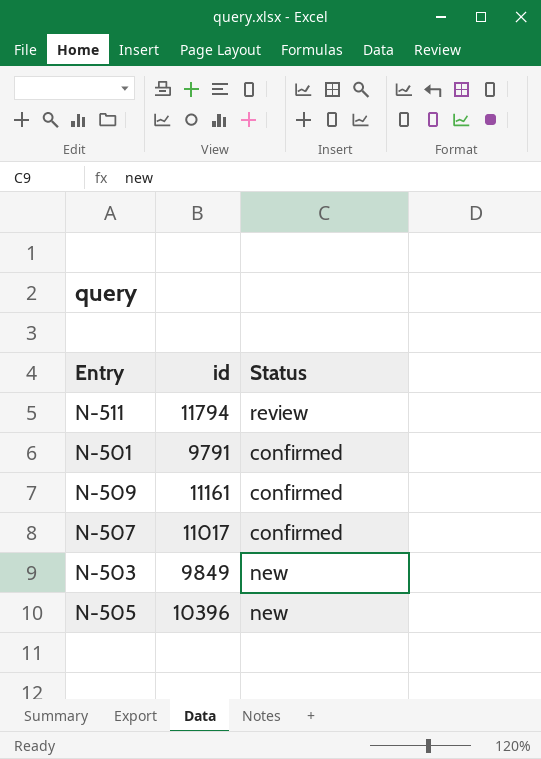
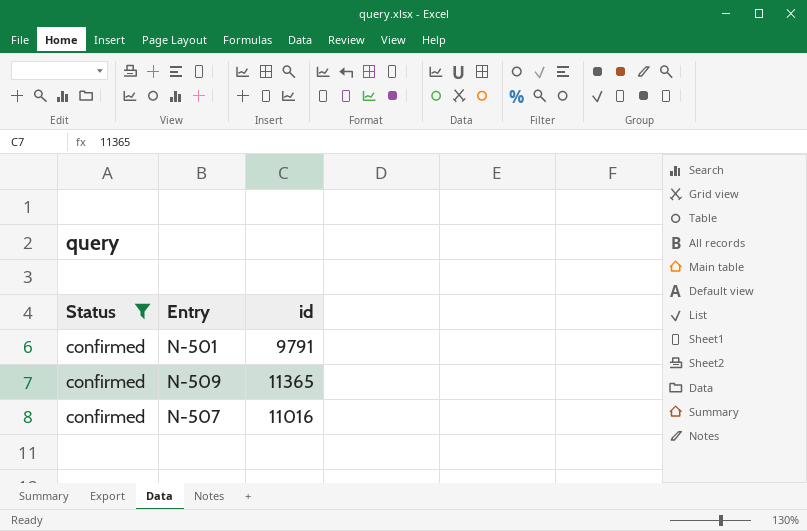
filter: none -> Status = confirmed
column Status | position: 3 -> 1
N-509 | id: 11161 -> 11365
N-507 | id: 11017 -> 11016

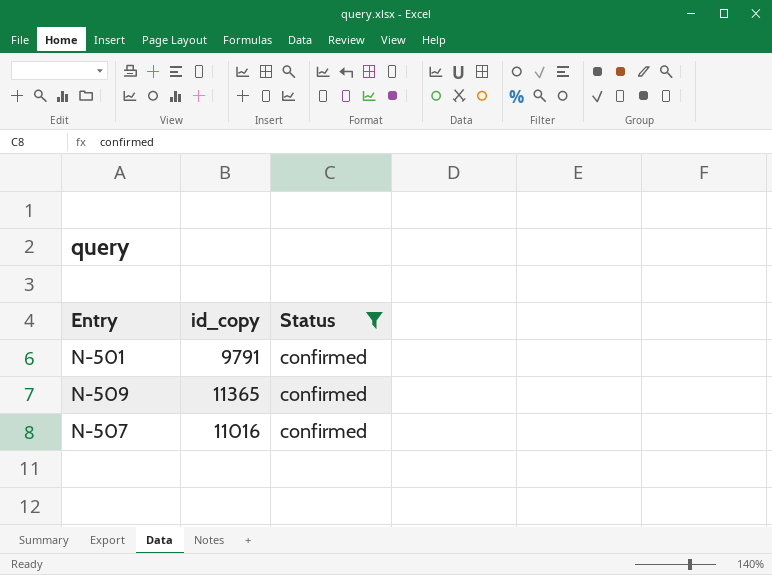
column name: id -> id_copy
column Status | position: 1 -> 3

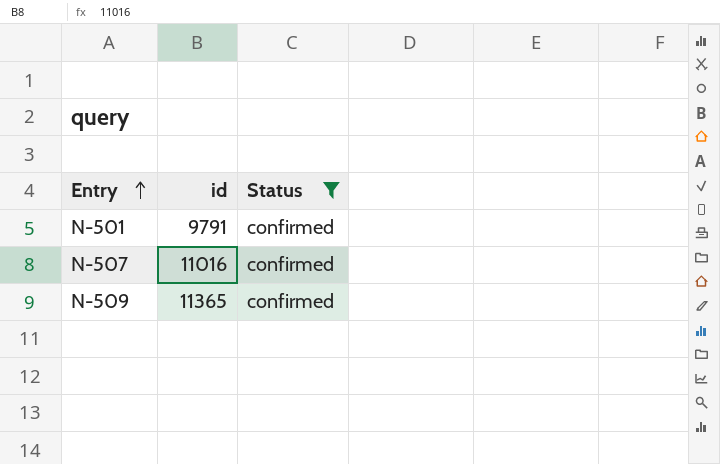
row order: none -> Entry ascending
column name: id_copy -> id

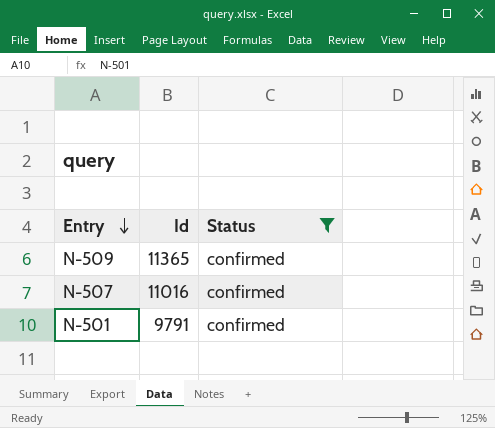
row order: Entry ascending -> Entry descending
column name: id -> Id

